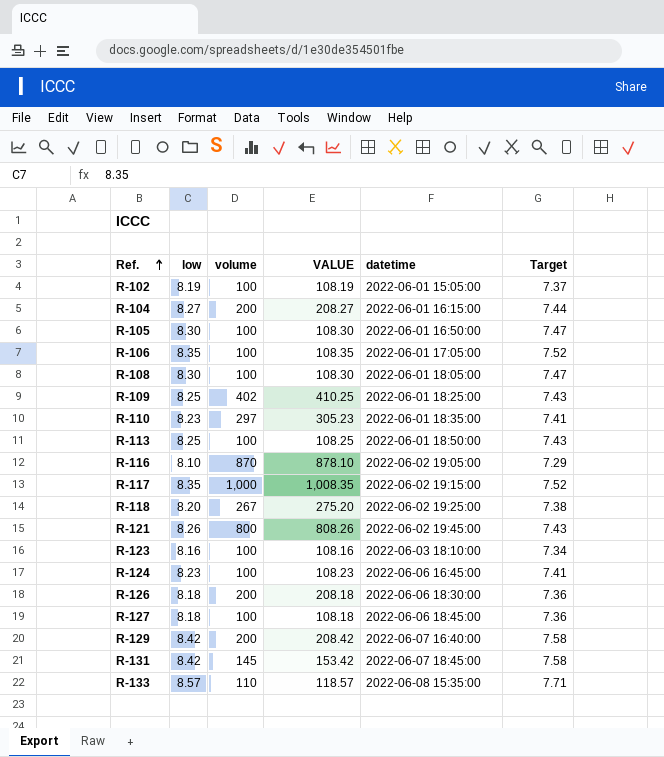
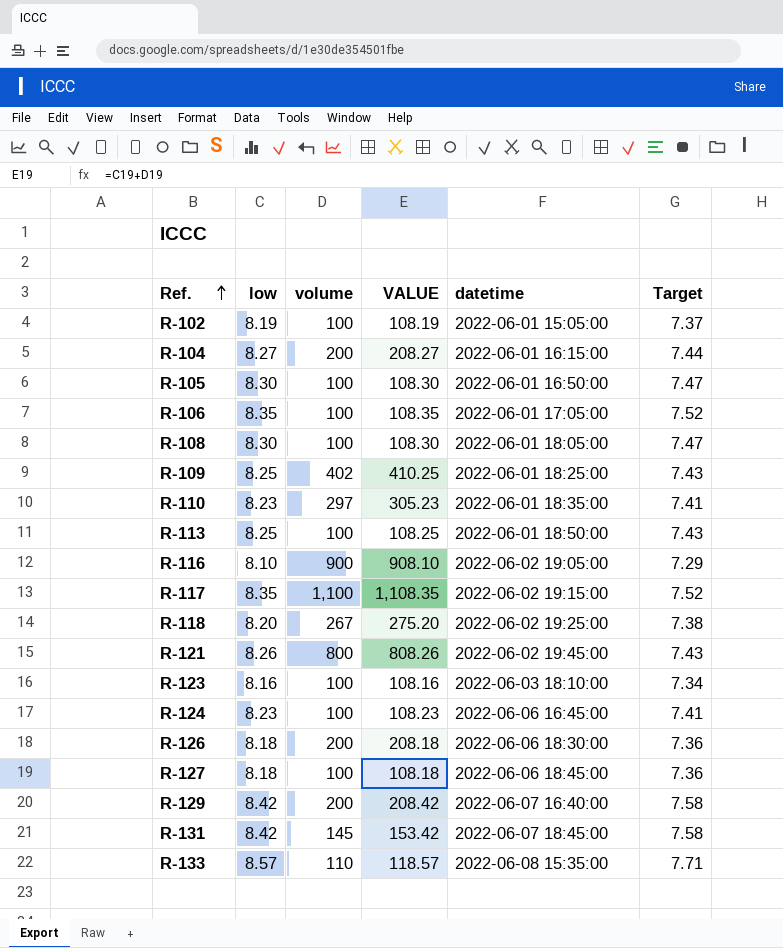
R-116 | volume: 870 -> 900
R-116 | VALUE: 878.10 -> 908.10
R-117 | volume: 1,000 -> 1,100
R-117 | VALUE: 1,008.35 -> 1,108.35

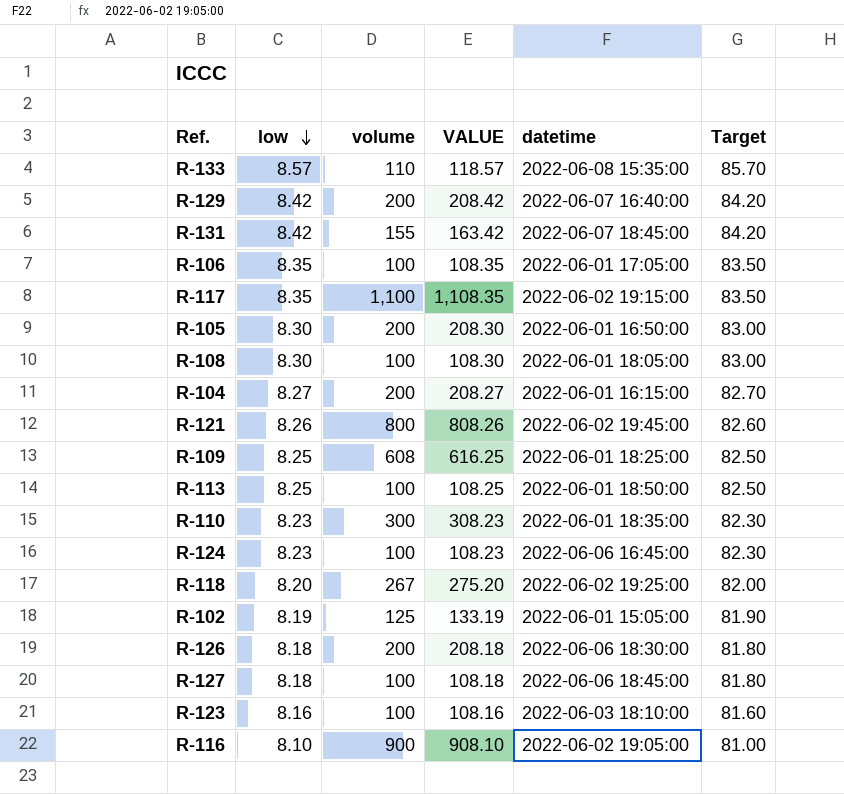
row order: Ref. ascending -> low descending
column Target | formula: [low] * 0.9 -> [low] * 10
R-131 | volume: 145 -> 155
R-131 | VALUE: 153.42 -> 163.42
R-105 | volume: 100 -> 200
R-105 | VALUE: 108.30 -> 208.30
R-109 | volume: 402 -> 608
R-109 | VALUE: 410.25 -> 616.25
R-110 | volume: 297 -> 300
R-110 | VALUE: 305.23 -> 308.23
R-102 | volume: 100 -> 125
R-102 | VALUE: 108.19 -> 133.19

